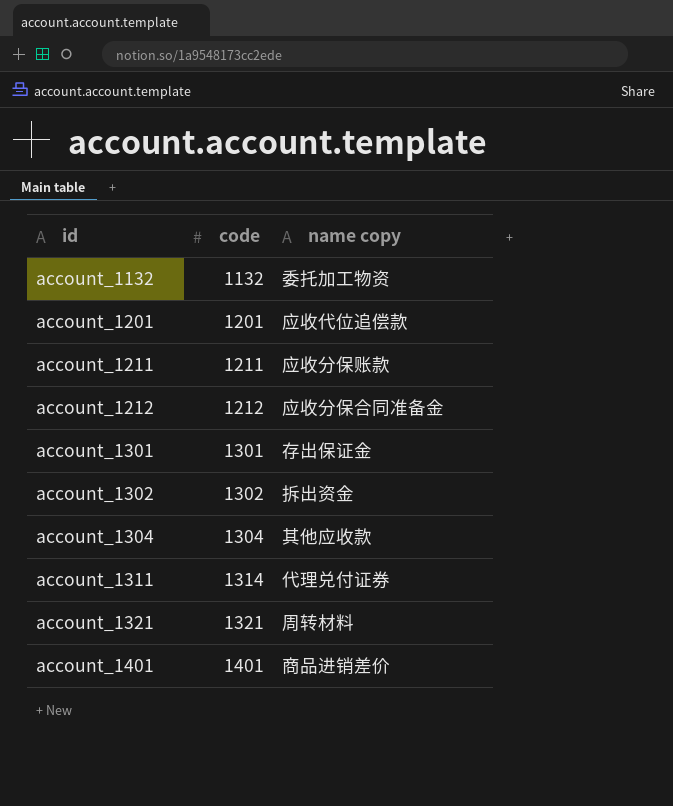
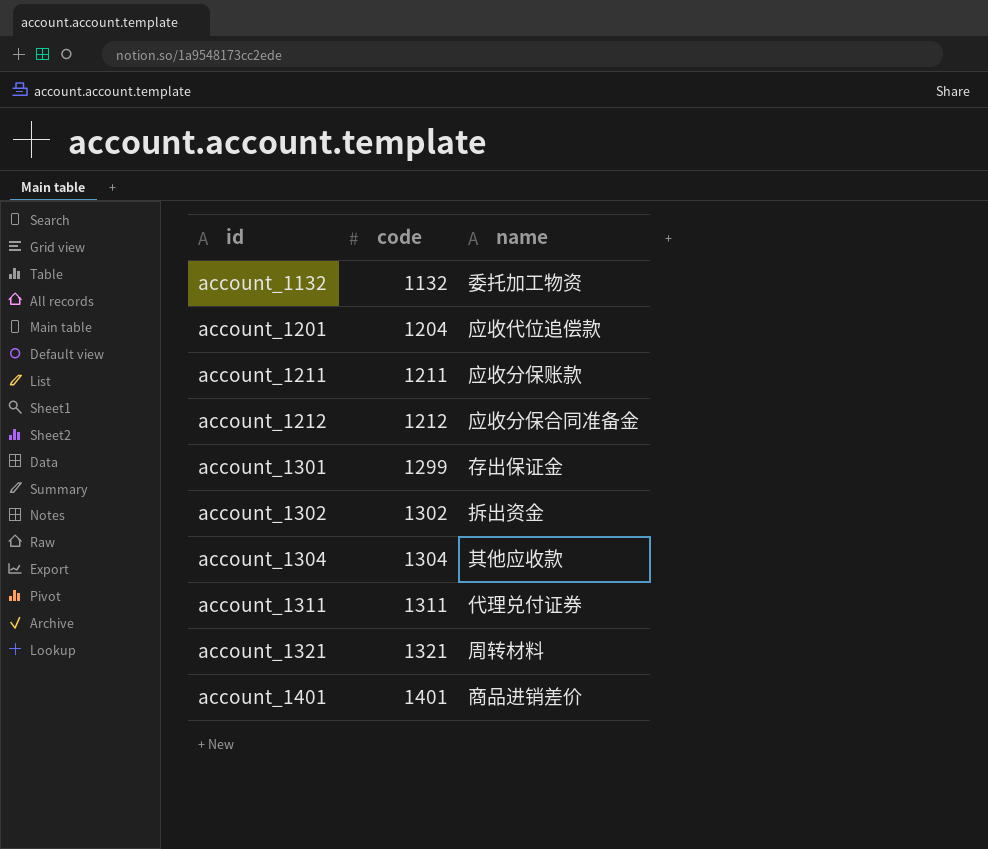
column name: name copy -> name
account_1201 | code: 1201 -> 1204
account_1301 | code: 1301 -> 1299
account_1311 | code: 1314 -> 1311

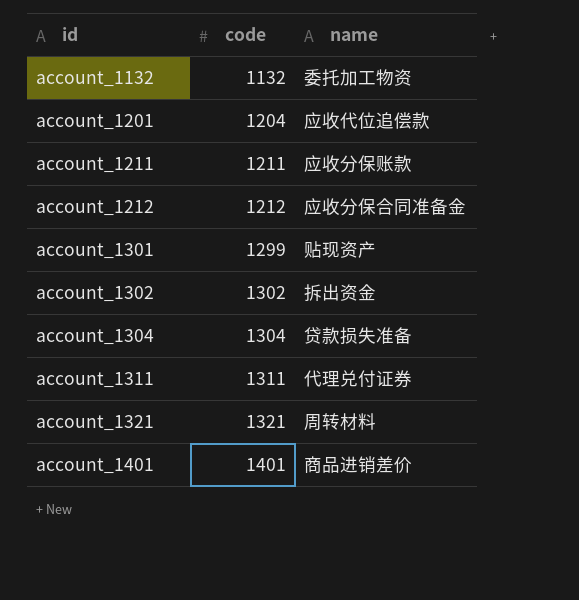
account_1301 | name: 存出保证金 -> 贴现资产
account_1304 | name: 其他应收款 -> 贷款损失准备

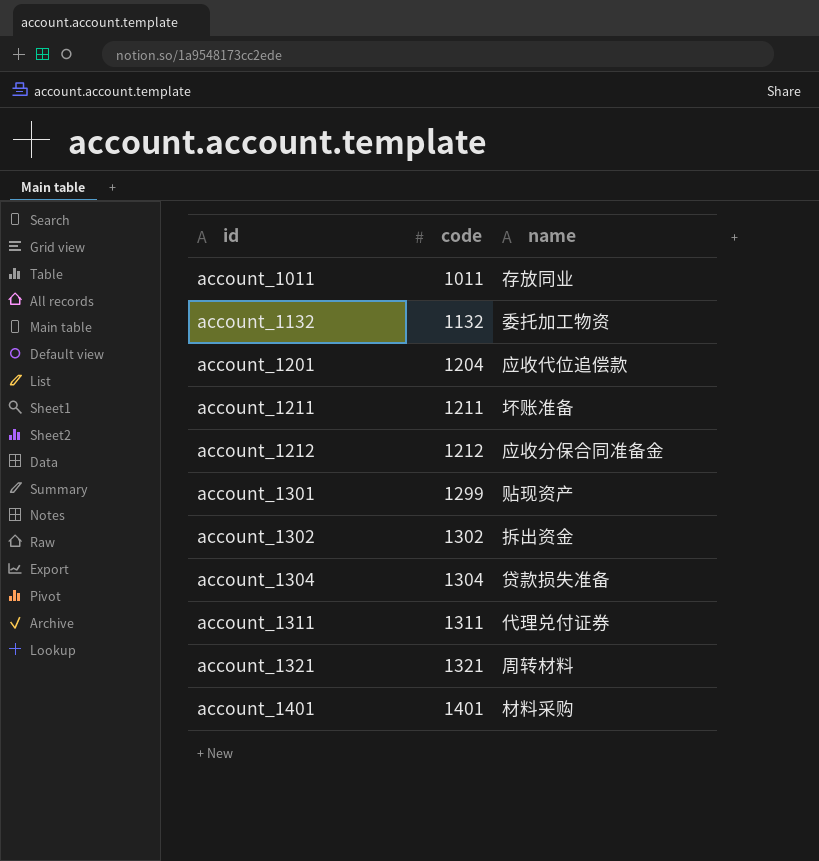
row account_1011: none -> 1011 | 存放同业
account_1211 | name: 应收分保账款 -> 坏账准备
account_1401 | name: 商品进销差价 -> 材料采购

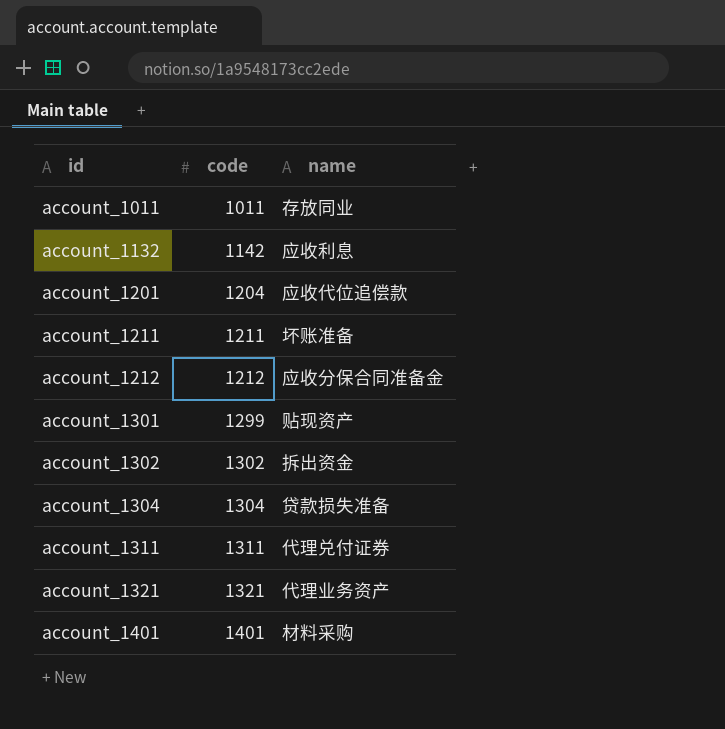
account_1132 | code: 1132 -> 1142
account_1132 | name: 委托加工物资 -> 应收利息
account_1321 | name: 周转材料 -> 代理业务资产

